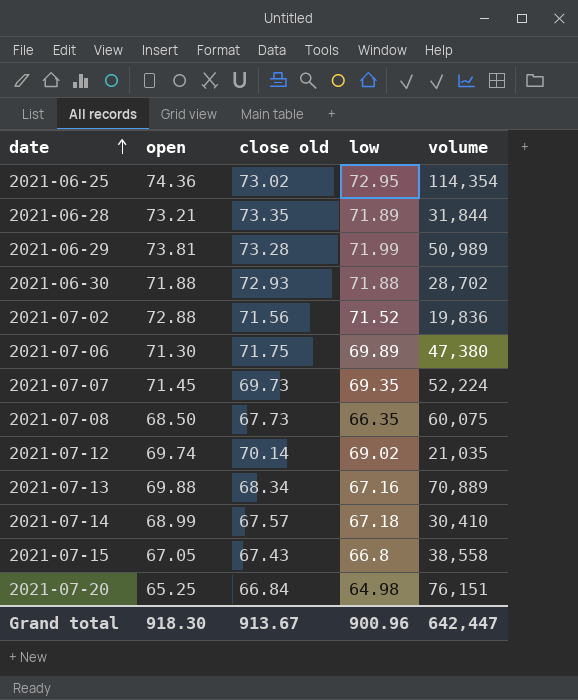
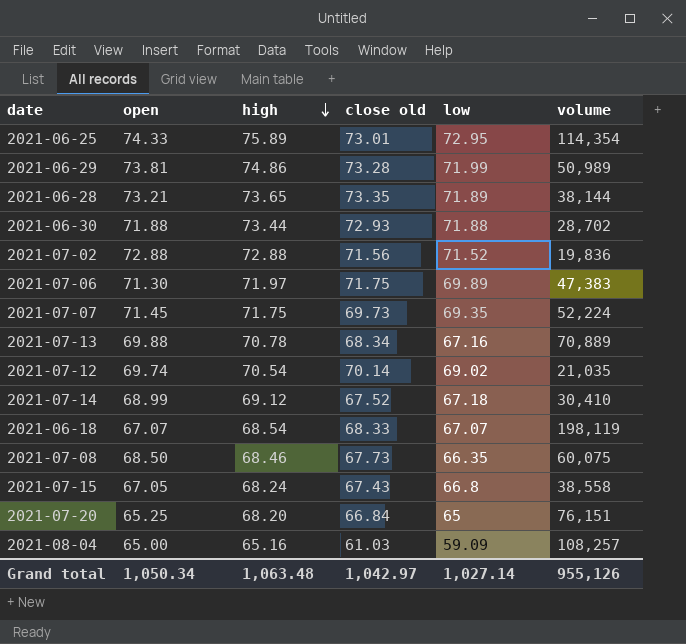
row order: date ascending -> high descending
column high | position: none -> 3
2021-06-25 | open: 74.36 -> 74.33
2021-06-25 | close old: 73.02 -> 73.01
2021-06-28 | volume: 31,844 -> 38,144
2021-07-06 | volume: 47,380 -> 47,383
2021-07-14 | close old: 67.57 -> 67.52
row 2021-06-18: none -> 67.07 | 68.54 | 68.33 | 67.07 | 198,119
2021-07-20 | low: 64.98 -> 65
row 2021-08-04: none -> 65.00 | 65.16 | 61.03 | 59.09 | 108,257
Grand total | open: 918.30 -> 1,050.34
Grand total | close old: 913.67 -> 1,042.97
Grand total | low: 900.96 -> 1,027.14
Grand total | volume: 642,447 -> 955,126

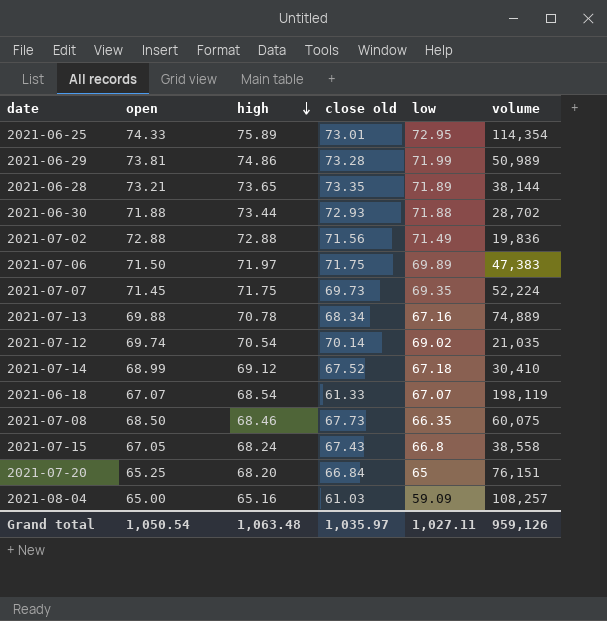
2021-07-02 | low: 71.52 -> 71.49
2021-07-06 | open: 71.30 -> 71.50
2021-07-13 | volume: 70,889 -> 74,889
2021-06-18 | close old: 68.33 -> 61.33
Grand total | open: 1,050.34 -> 1,050.54
Grand total | close old: 1,042.97 -> 1,035.97
Grand total | low: 1,027.14 -> 1,027.11
Grand total | volume: 955,126 -> 959,126

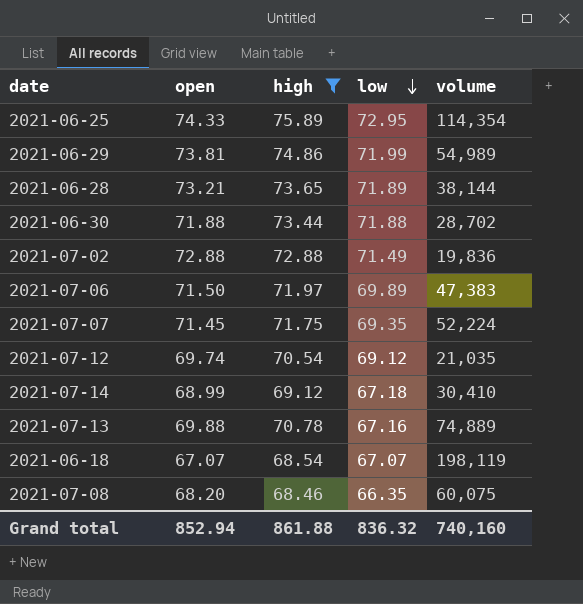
filter: none -> high >= 68.46
row order: high descending -> low descending
column close old | position: 4 -> none
2021-06-29 | volume: 50,989 -> 54,989
2021-07-12 | low: 69.02 -> 69.12
2021-07-08 | open: 68.50 -> 68.20
Grand total | open: 1,050.54 -> 852.94
Grand total | high: 1,063.48 -> 861.88
Grand total | low: 1,027.11 -> 836.32
Grand total | volume: 959,126 -> 740,160

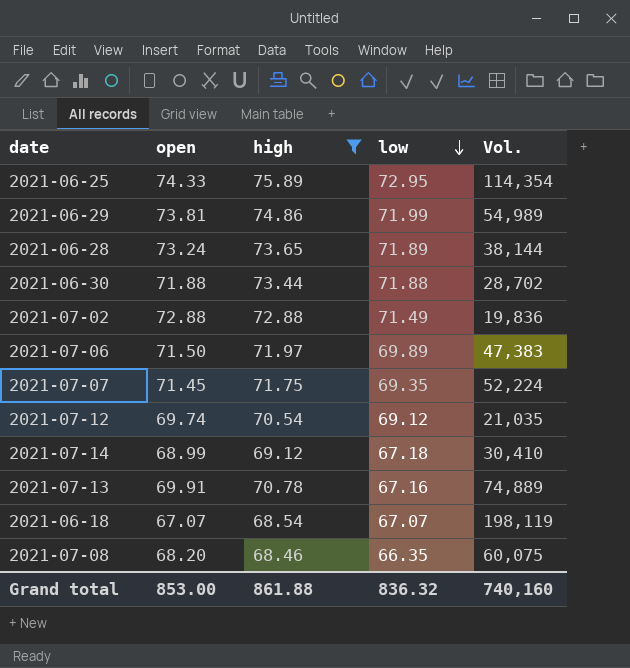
column name: volume -> Vol.
2021-06-28 | open: 73.21 -> 73.24
2021-07-13 | open: 69.88 -> 69.91
Grand total | open: 852.94 -> 853.00

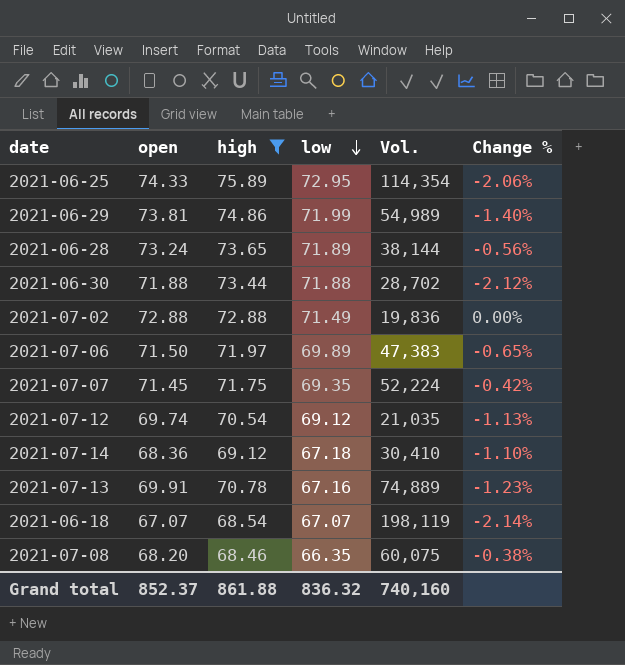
column Change % | formula: none -> ([open] - [high]) / [high]
2021-07-14 | open: 68.99 -> 68.36
Grand total | open: 853.00 -> 852.37

